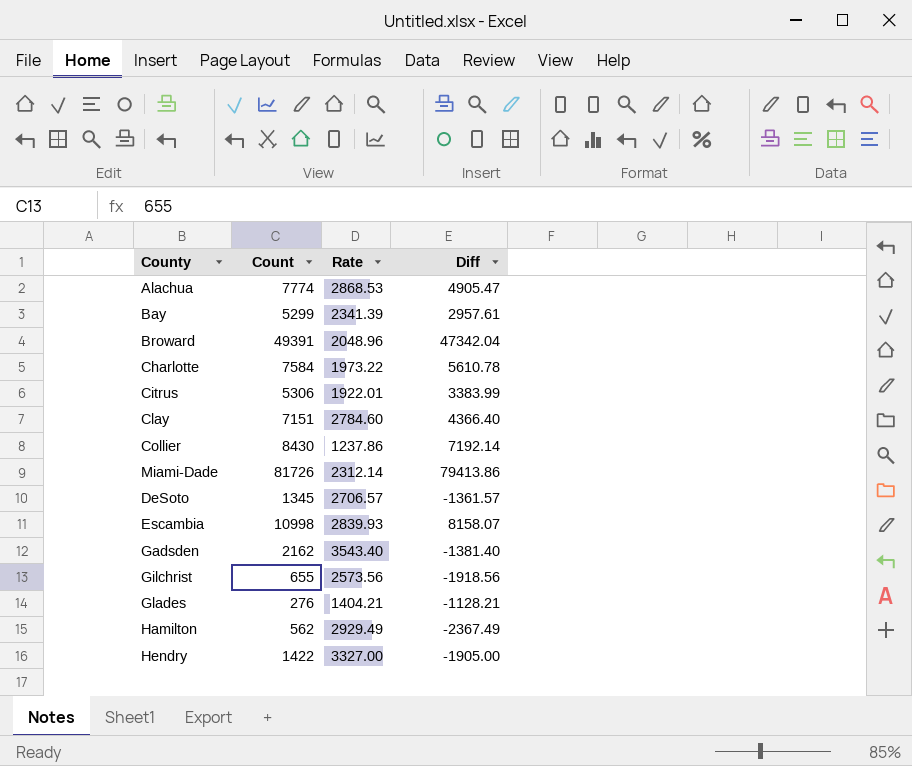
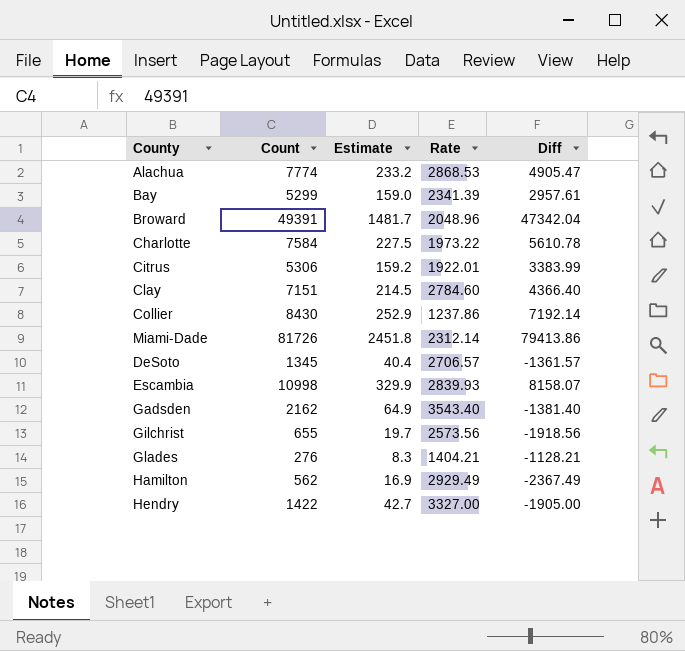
column Estimate | formula: none -> [Count] * 0.03

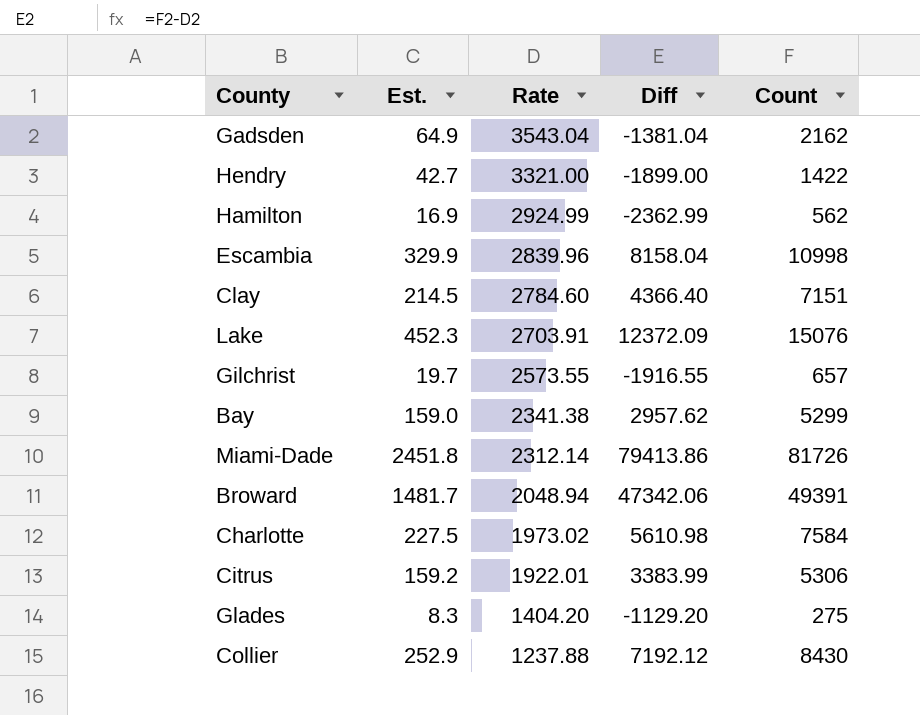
row order: none -> Rate descending
column name: Estimate -> Est.
column Count | position: 2 -> 5
row Alachua: 7774 | 233.2 | 2868.53 | 4905.47 -> none
row DeSoto: 1345 | 40.4 | 2706.57 | -1361.57 -> none
Gadsden | Rate: 3543.40 -> 3543.04
Gadsden | Diff: -1381.40 -> -1381.04
Hendry | Rate: 3327.00 -> 3321.00
Hendry | Diff: -1905.00 -> -1899.00
Hamilton | Rate: 2929.49 -> 2924.99
Hamilton | Diff: -2367.49 -> -2362.99
Escambia | Rate: 2839.93 -> 2839.96
Escambia | Diff: 8158.07 -> 8158.04
row Lake: none -> 452.3 | 2703.91 | 12372.09 | 15076
Gilchrist | Rate: 2573.56 -> 2573.55
Gilchrist | Diff: -1918.56 -> -1916.55
Gilchrist | Count: 655 -> 657
Bay | Rate: 2341.39 -> 2341.38
Bay | Diff: 2957.61 -> 2957.62
Broward | Rate: 2048.96 -> 2048.94
Broward | Diff: 47342.04 -> 47342.06
Charlotte | Rate: 1973.22 -> 1973.02
Charlotte | Diff: 5610.78 -> 5610.98
Glades | Rate: 1404.21 -> 1404.20
Glades | Diff: -1128.21 -> -1129.20
Glades | Count: 276 -> 275
Collier | Rate: 1237.86 -> 1237.88
Collier | Diff: 7192.14 -> 7192.12

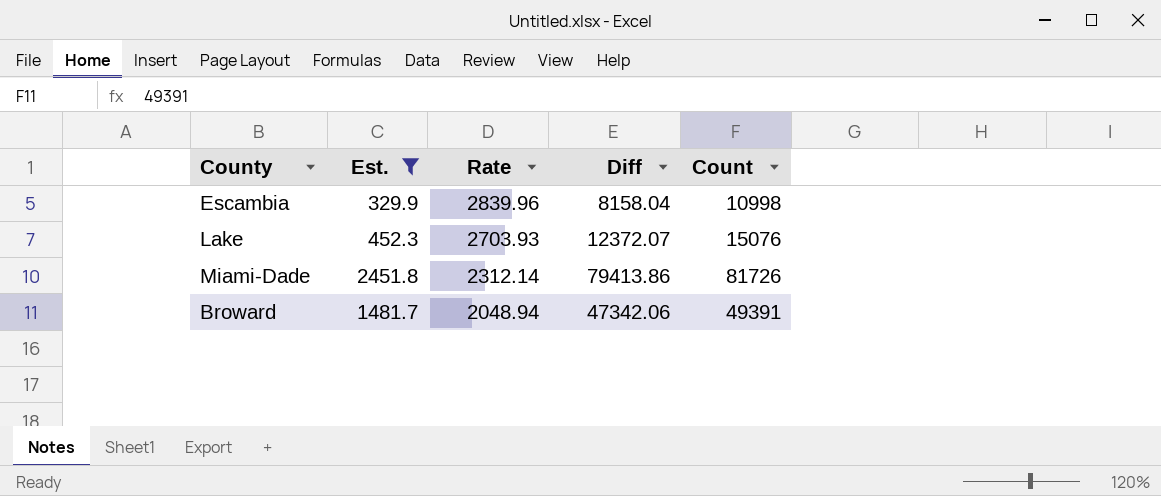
filter: none -> Est. >= 329.9
Lake | Rate: 2703.91 -> 2703.93
Lake | Diff: 12372.09 -> 12372.07

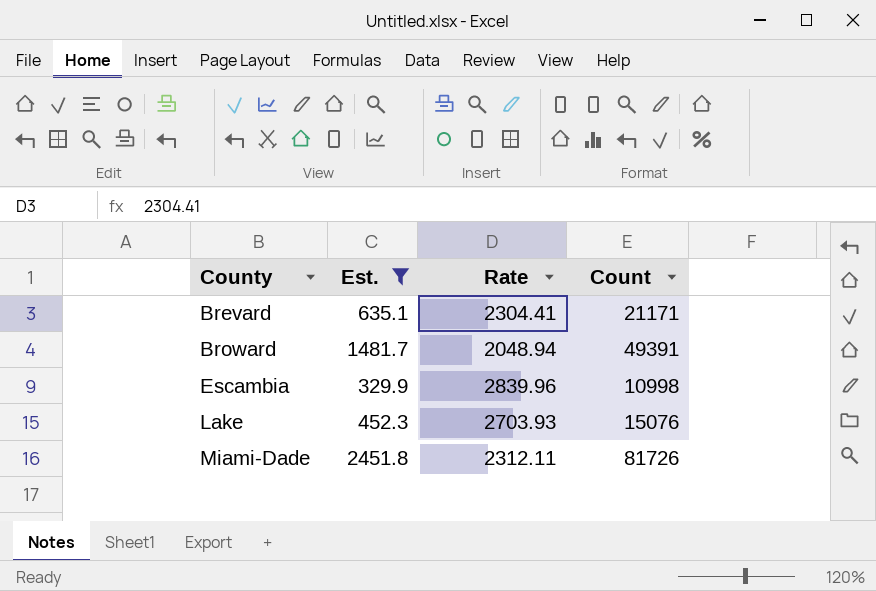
row order: Rate descending -> County ascending
column Diff | formula: [Count] - [Rate] -> none
row Brevard: none -> 635.1 | 2304.41 | 21171
Miami-Dade | Rate: 2312.14 -> 2312.11

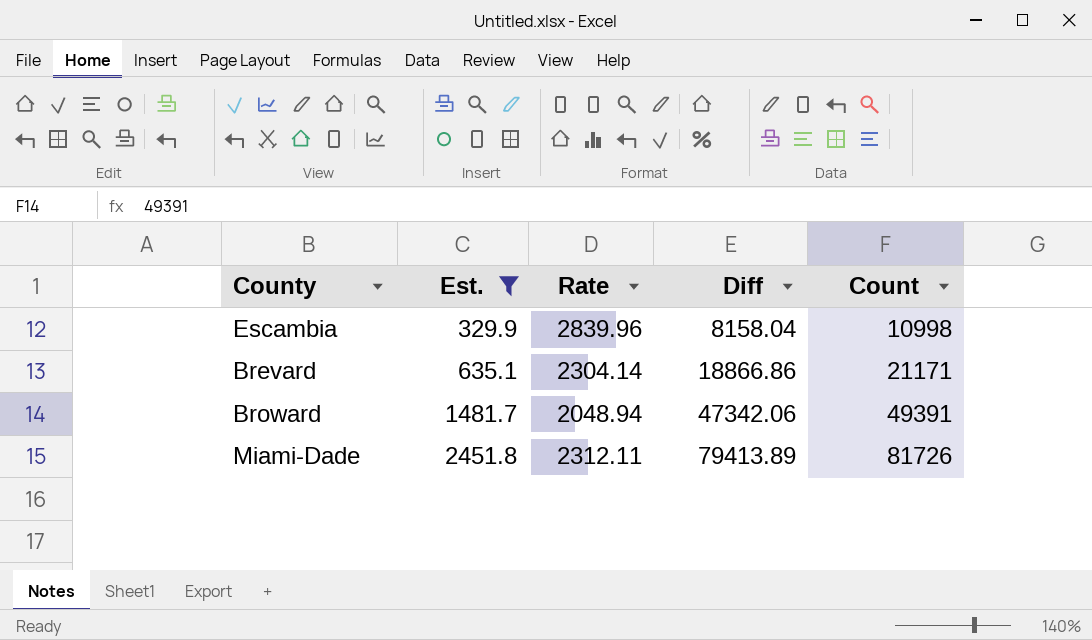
row order: County ascending -> Est. ascending
column Diff | formula: none -> [Count] - [Rate]
row Lake: 452.3 | 2703.93 | 15076 -> none
Brevard | Rate: 2304.41 -> 2304.14

